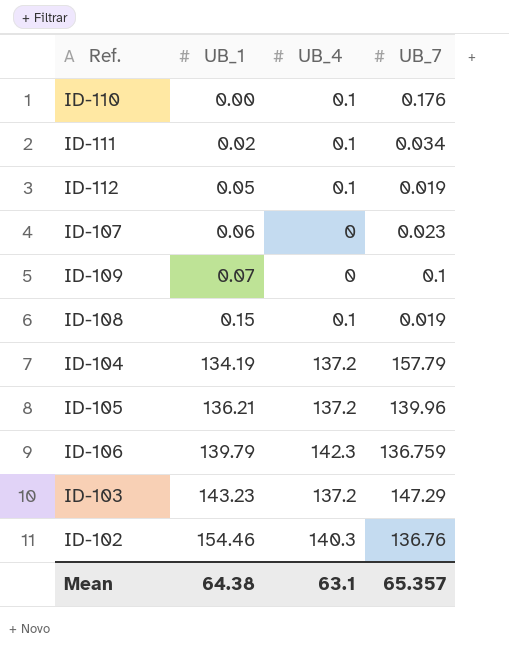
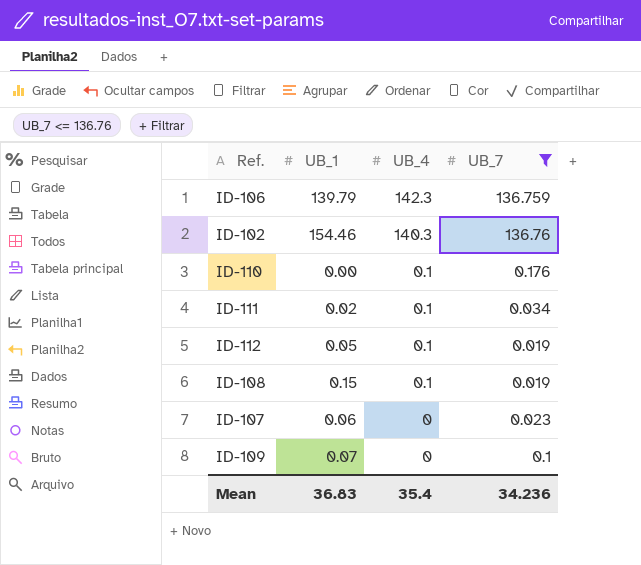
filter: none -> UB_7 <= 136.76
row order: UB_1 ascending -> UB_4 descending
Mean | UB_1: 64.38 -> 36.83
Mean | UB_4: 63.1 -> 35.4
Mean | UB_7: 65.357 -> 34.236

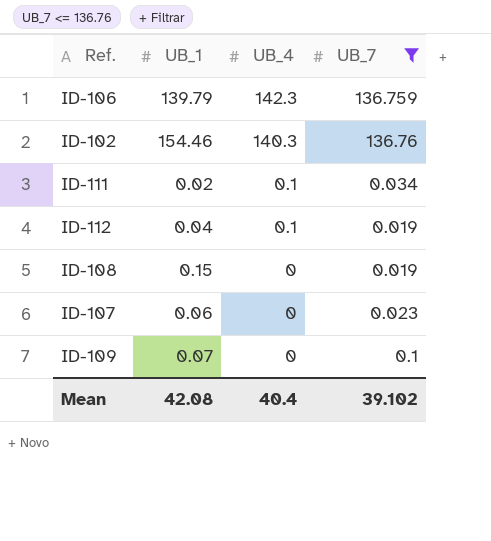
row ID-110: 0.00 | 0.1 | 0.176 -> none
ID-112 | UB_1: 0.05 -> 0.04
ID-108 | UB_4: 0.1 -> 0
Mean | UB_1: 36.83 -> 42.08
Mean | UB_4: 35.4 -> 40.4
Mean | UB_7: 34.236 -> 39.102

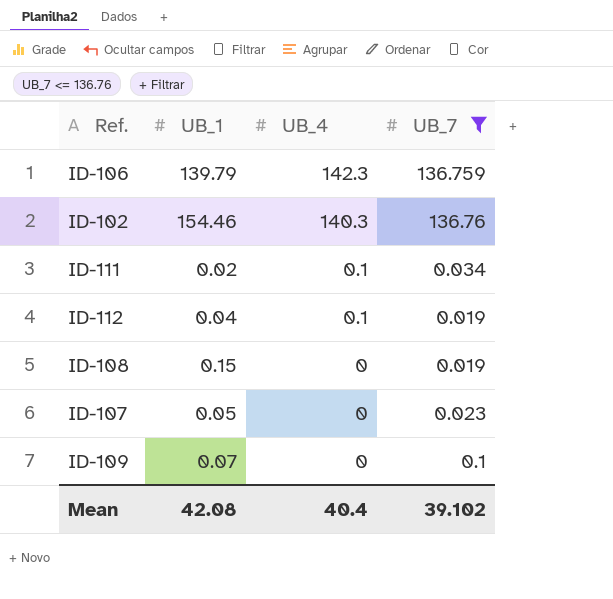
ID-107 | UB_1: 0.06 -> 0.05

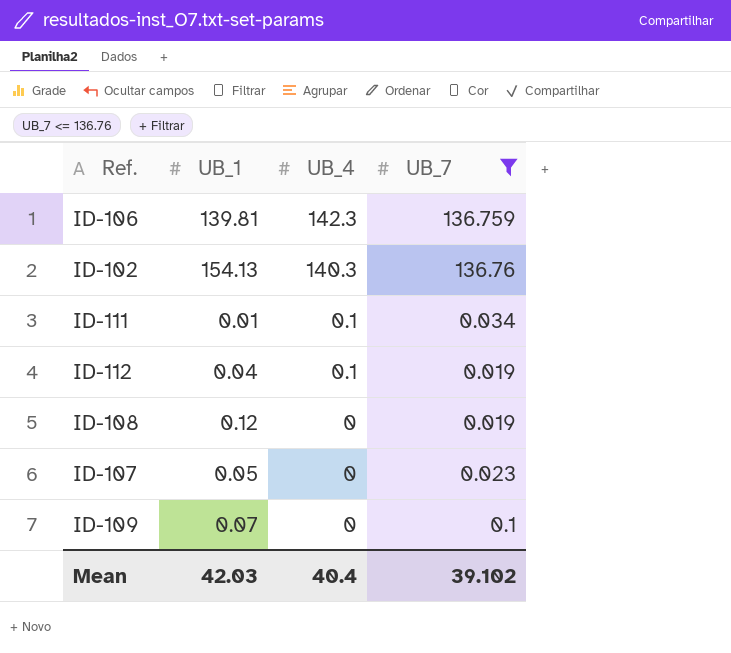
ID-106 | UB_1: 139.79 -> 139.81
ID-102 | UB_1: 154.46 -> 154.13
ID-111 | UB_1: 0.02 -> 0.01
ID-108 | UB_1: 0.15 -> 0.12
Mean | UB_1: 42.08 -> 42.03

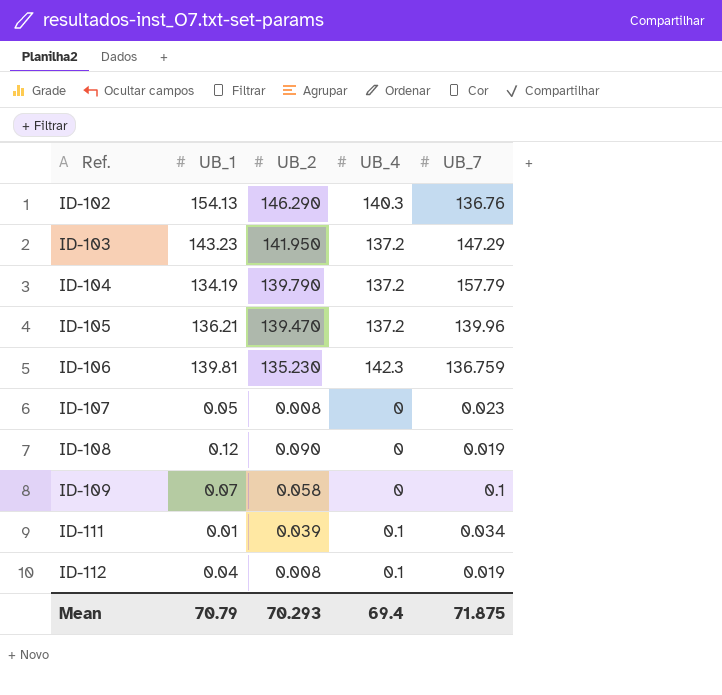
filter: UB_7 <= 136.76 -> none
row order: UB_4 descending -> Ref. ascending
column UB_2 | position: none -> 3
Mean | UB_1: 42.03 -> 70.79
Mean | UB_4: 40.4 -> 69.4
Mean | UB_7: 39.102 -> 71.875

